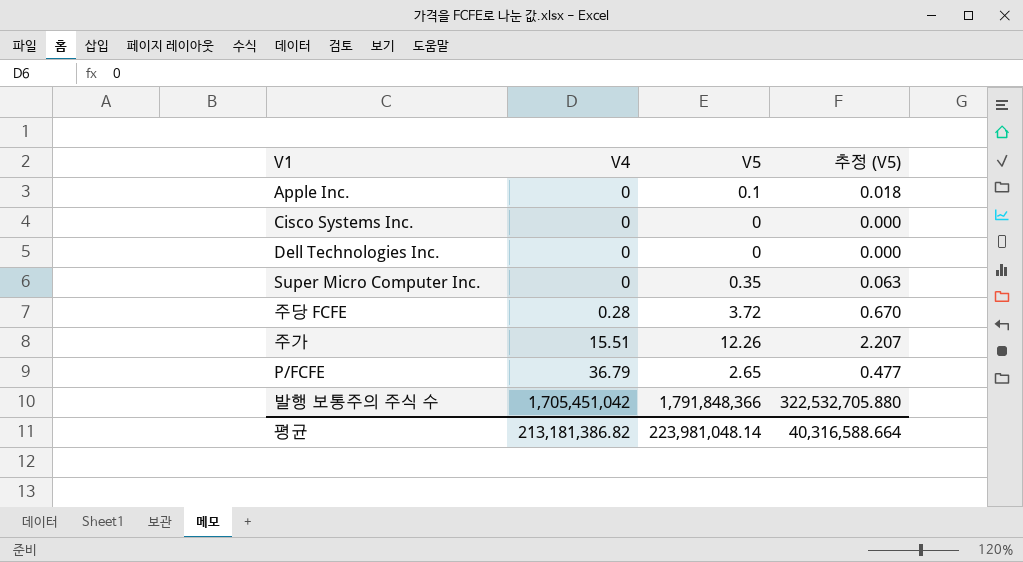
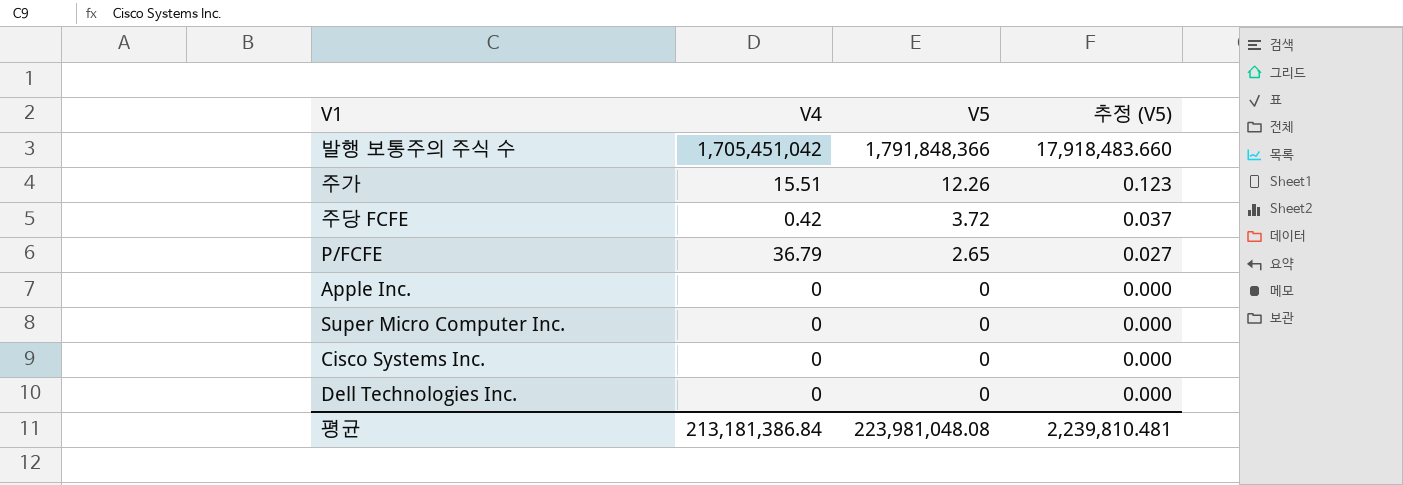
row order: V4 ascending -> V5 descending
column 추정 (V5) | formula: [V5] * 0.18 -> [V5] * 0.01
주당 FCFE | V4: 0.28 -> 0.42
Apple Inc. | V5: 0.1 -> 0
Super Micro Computer Inc. | V5: 0.35 -> 0
평균 | V4: 213,181,386.82 -> 213,181,386.84
평균 | V5: 223,981,048.14 -> 223,981,048.08
평균 | 추정 (V5): 40,316,588.664 -> 2,239,810.481

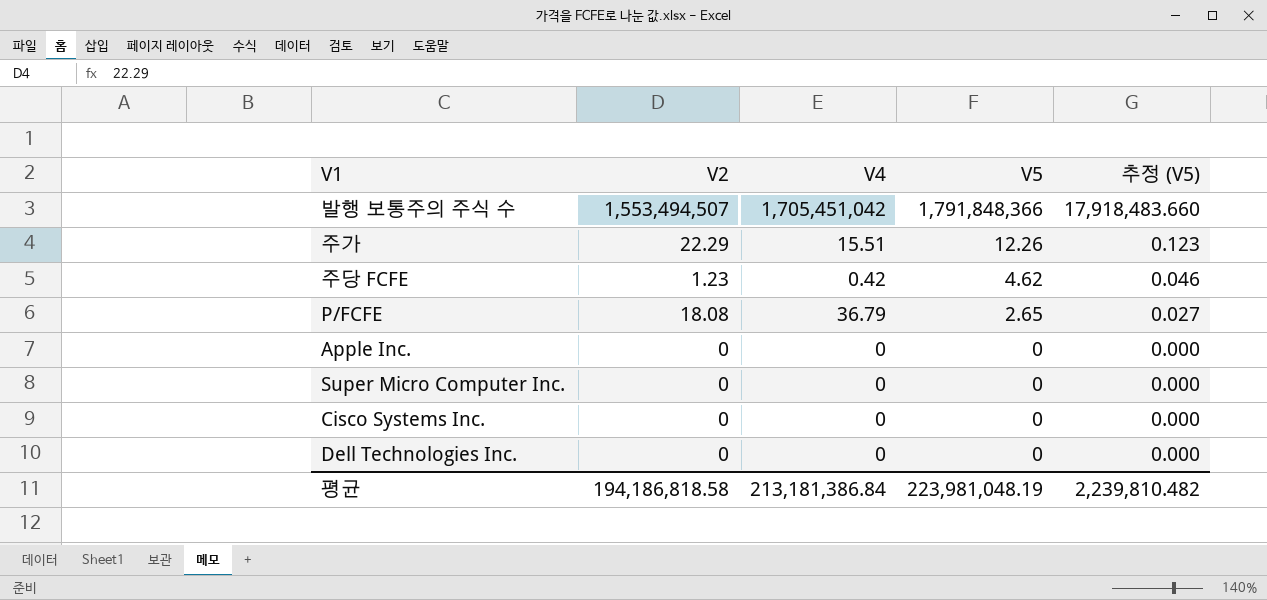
column V2 | position: none -> 2
주당 FCFE | V5: 3.72 -> 4.62
주당 FCFE | 추정 (V5): 0.037 -> 0.046
평균 | V5: 223,981,048.08 -> 223,981,048.19
평균 | 추정 (V5): 2,239,810.481 -> 2,239,810.482

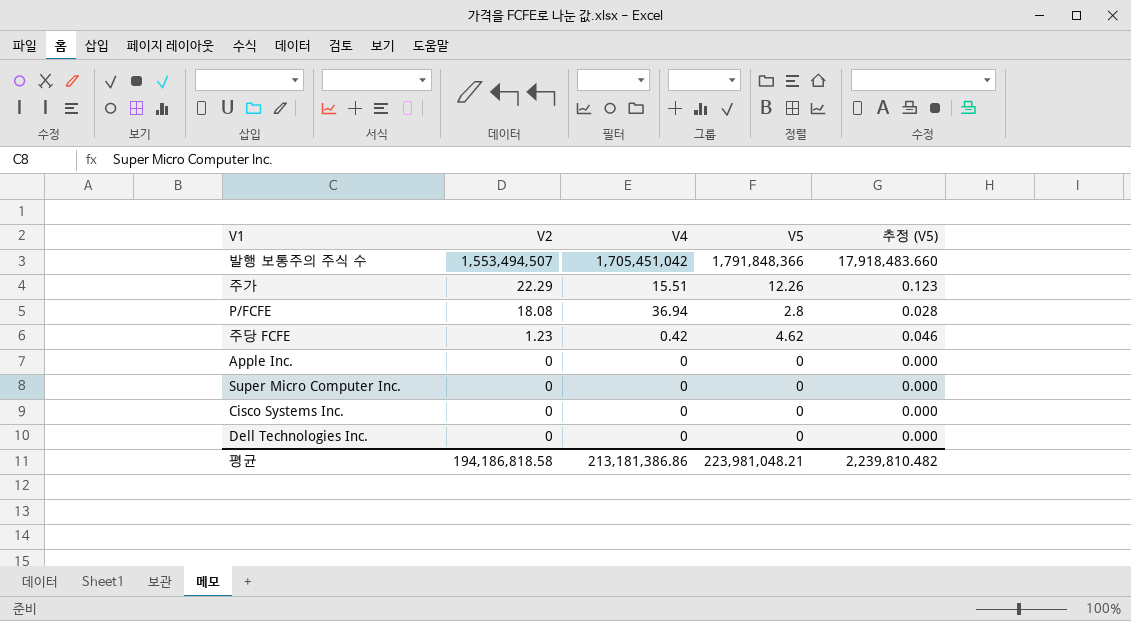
row order: V5 descending -> V2 descending
P/FCFE | V4: 36.79 -> 36.94
P/FCFE | V5: 2.65 -> 2.8
P/FCFE | 추정 (V5): 0.027 -> 0.028
평균 | V4: 213,181,386.84 -> 213,181,386.86
평균 | V5: 223,981,048.19 -> 223,981,048.21

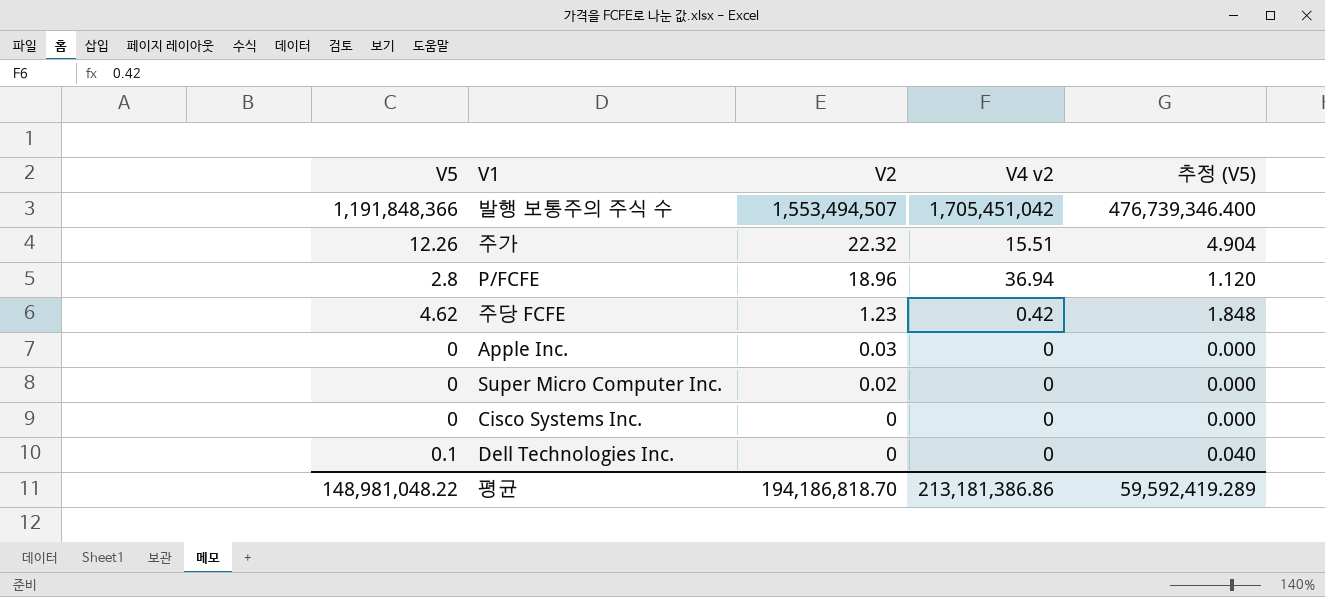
column V5 | position: 4 -> 1
column name: V4 -> V4 v2
column 추정 (V5) | formula: [V5] * 0.01 -> [V5] * 0.4
발행 보통주의 주식 수 | V5: 1,791,848,366 -> 1,191,848,366
주가 | V2: 22.29 -> 22.32
P/FCFE | V2: 18.08 -> 18.96
Apple Inc. | V2: 0 -> 0.03
Super Micro Computer Inc. | V2: 0 -> 0.02
Dell Technologies Inc. | V5: 0 -> 0.1
평균 | V5: 223,981,048.21 -> 148,981,048.22
평균 | V2: 194,186,818.58 -> 194,186,818.70
평균 | 추정 (V5): 2,239,810.482 -> 59,592,419.289

